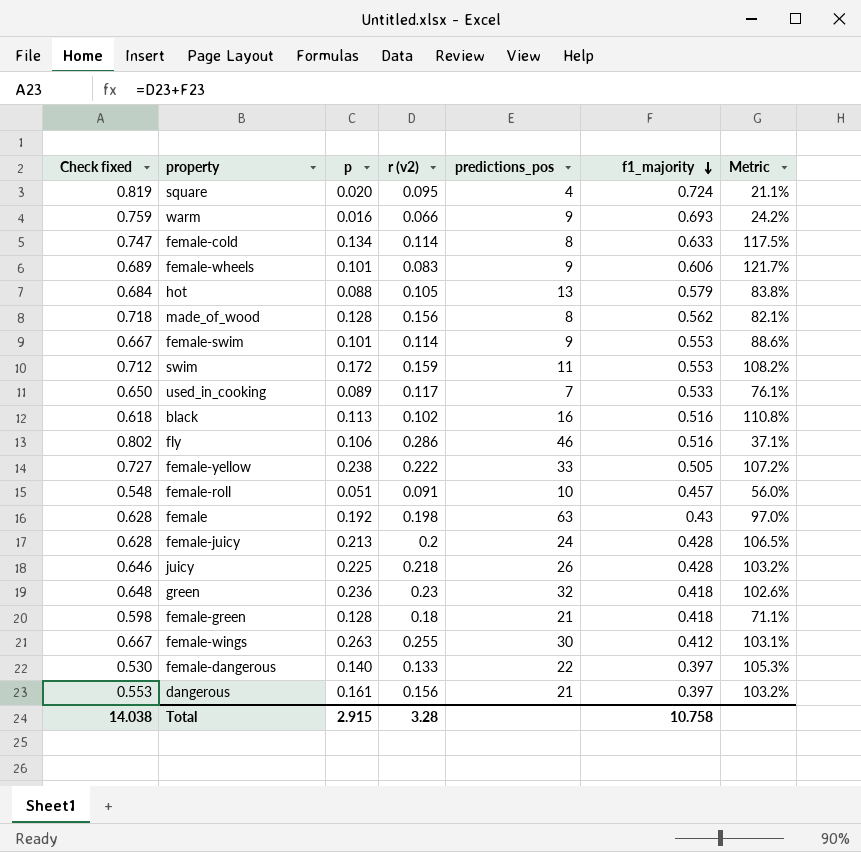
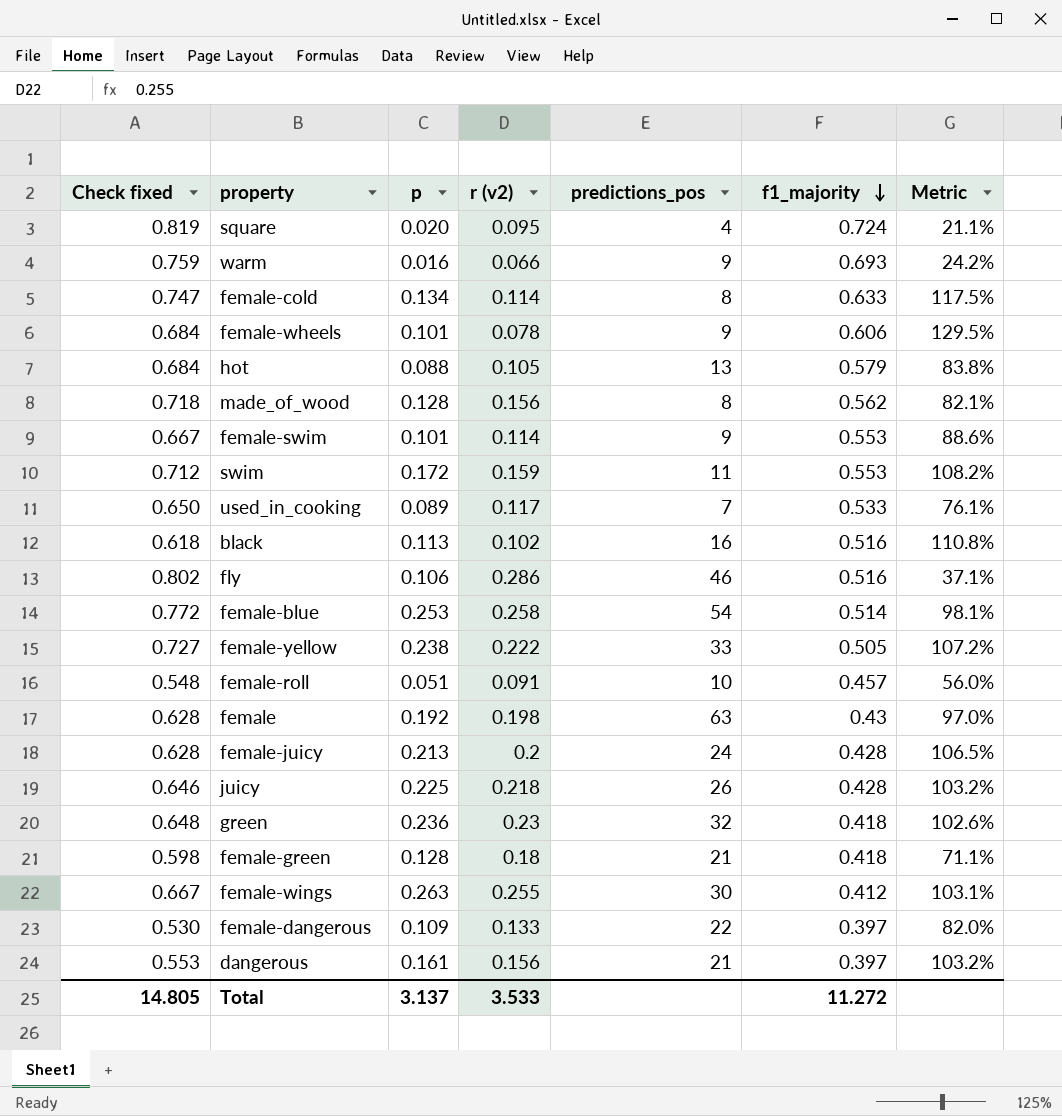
female-wheels | Check fixed: 0.689 -> 0.684
female-wheels | r (v2): 0.083 -> 0.078
female-wheels | Metric: 121.7% -> 129.5%
row female-blue: none -> 0.772 | 0.253 | 0.258 | 54 | 0.514 | 98.1%
female-dangerous | p: 0.140 -> 0.109
female-dangerous | Metric: 105.3% -> 82.0%
Total | Check fixed: 14.038 -> 14.805
Total | p: 2.915 -> 3.137
Total | r (v2): 3.28 -> 3.533
Total | f1_majority: 10.758 -> 11.272

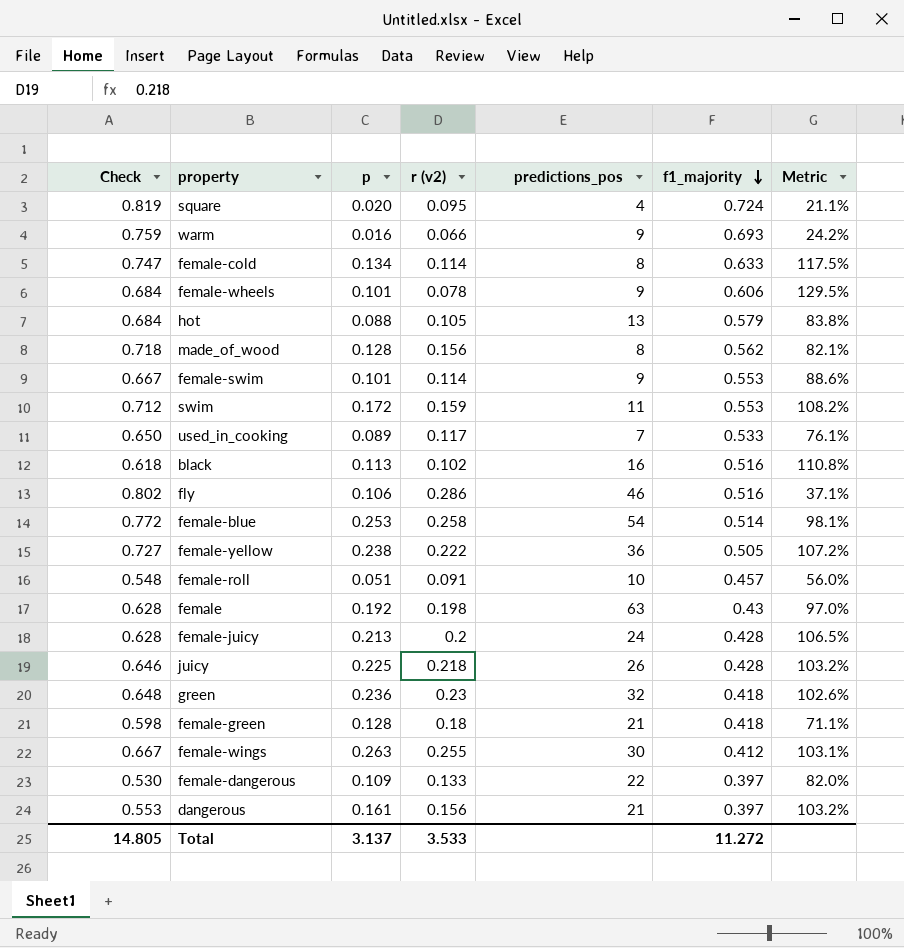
column name: Check fixed -> Check
female-yellow | predictions_pos: 33 -> 36

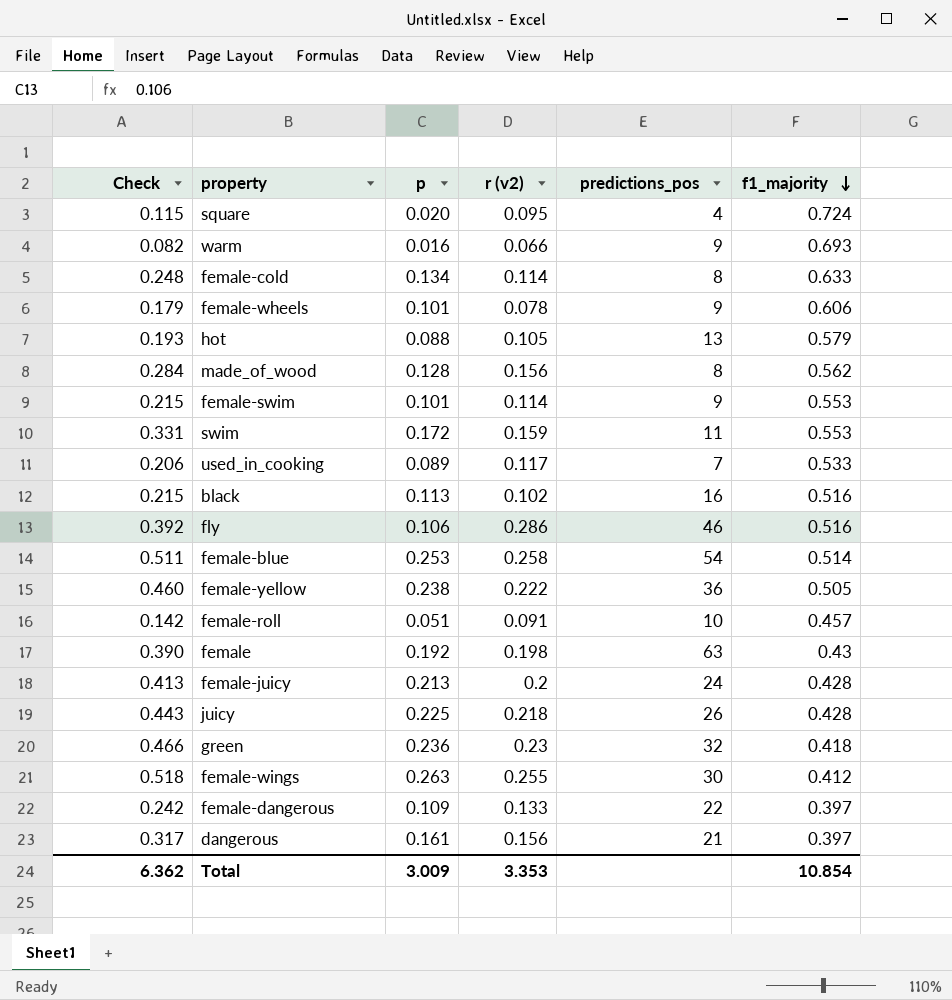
column Metric | formula: [p] / [r (v2)] -> none
column Check | formula: [r (v2)] + [f1_majority] -> [p] + [r (v2)]
row female-green: 0.598 | 0.128 | 0.18 | 21 | 0.418 | 71.1% -> none
Total | Check: 14.805 -> 6.362
Total | p: 3.137 -> 3.009
Total | r (v2): 3.533 -> 3.353
Total | f1_majority: 11.272 -> 10.854

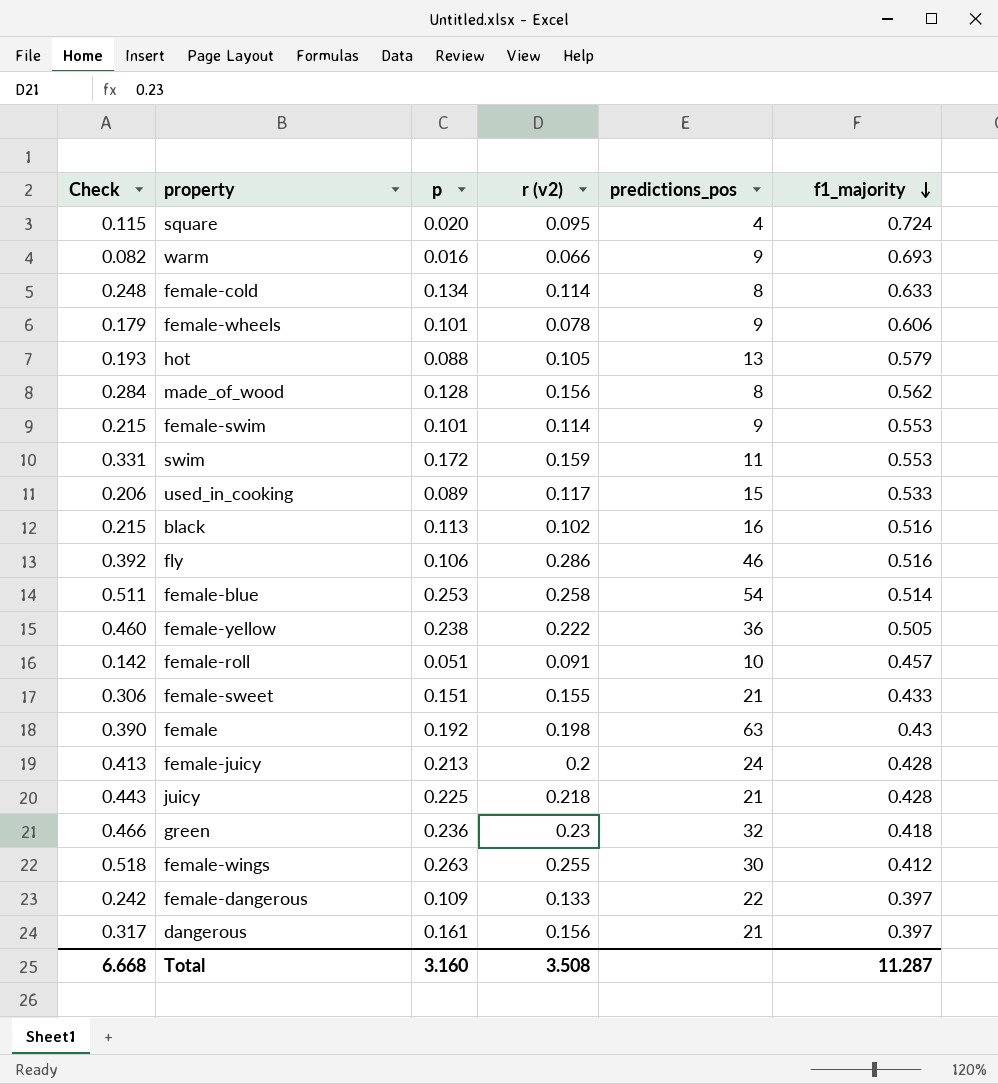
used_in_cooking | predictions_pos: 7 -> 15
row female-sweet: none -> 0.306 | 0.151 | 0.155 | 21 | 0.433
juicy | predictions_pos: 26 -> 21
Total | Check: 6.362 -> 6.668
Total | p: 3.009 -> 3.160
Total | r (v2): 3.353 -> 3.508
Total | f1_majority: 10.854 -> 11.287

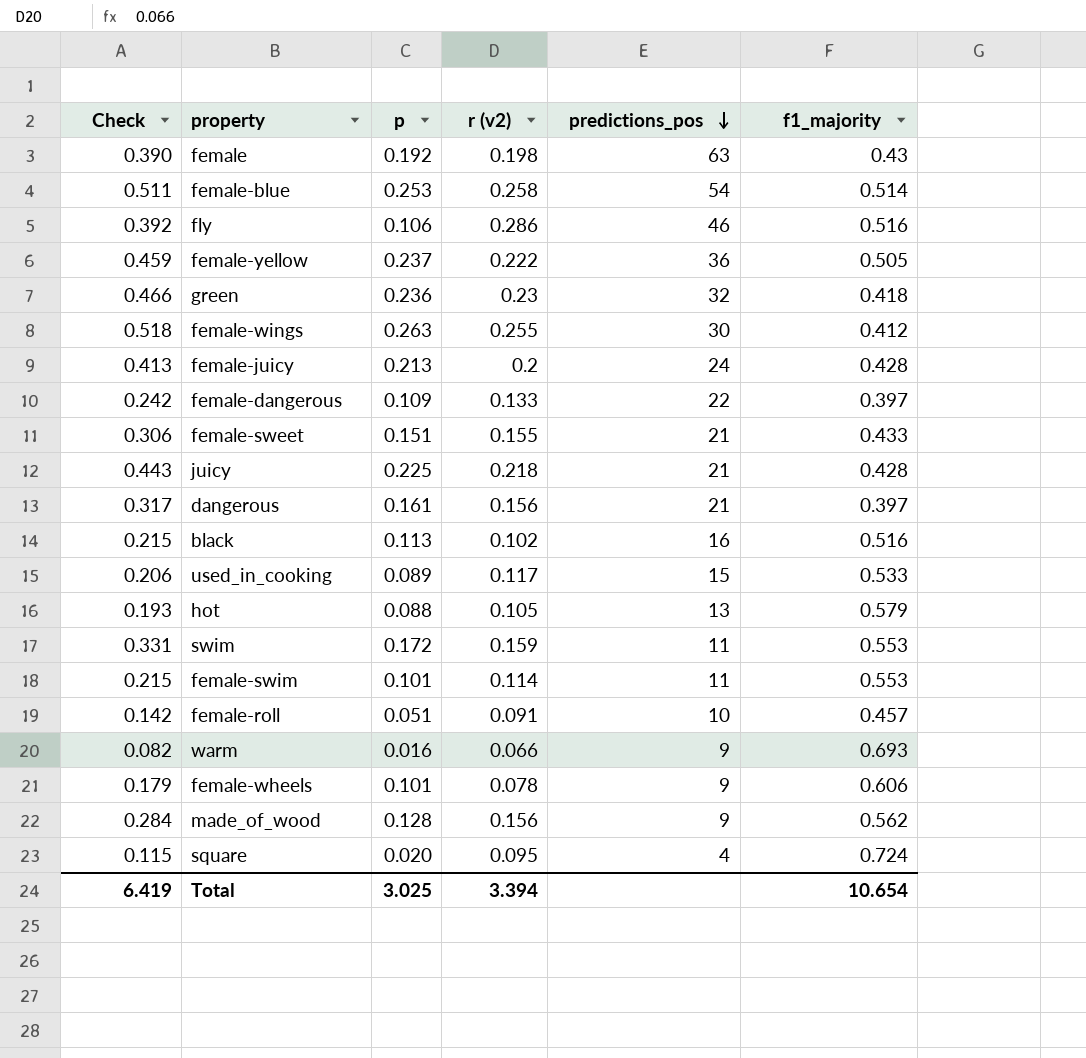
row order: f1_majority descending -> predictions_pos descending
row female-cold: 0.248 | 0.134 | 0.114 | 8 | 0.633 -> none
female-yellow | Check: 0.460 -> 0.459
female-yellow | p: 0.238 -> 0.237
female-swim | predictions_pos: 9 -> 11
made_of_wood | predictions_pos: 8 -> 9
Total | Check: 6.668 -> 6.419
Total | p: 3.160 -> 3.025
Total | r (v2): 3.508 -> 3.394
Total | f1_majority: 11.287 -> 10.654

